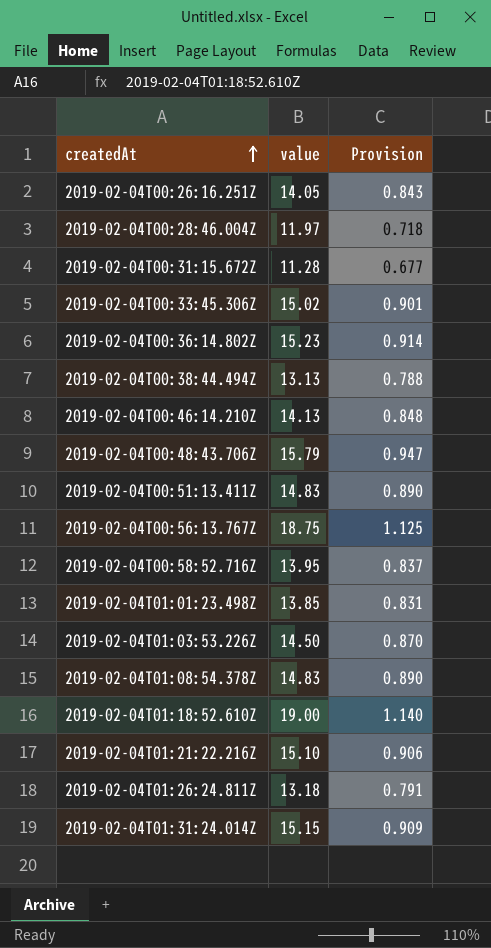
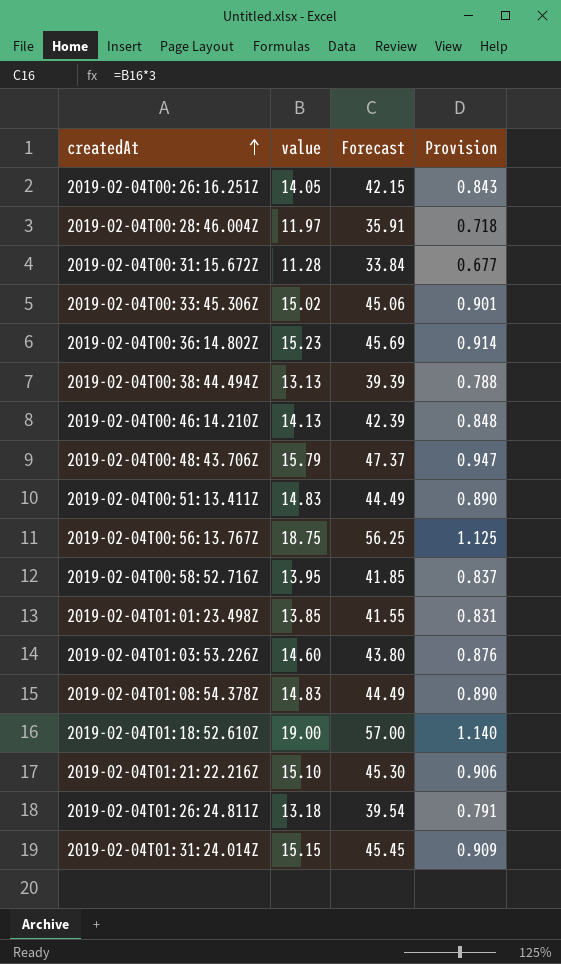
column Forecast | formula: none -> [value] * 3
2019-02-04T01:03:53.226Z | value: 14.50 -> 14.60
2019-02-04T01:03:53.226Z | Provision: 0.870 -> 0.876

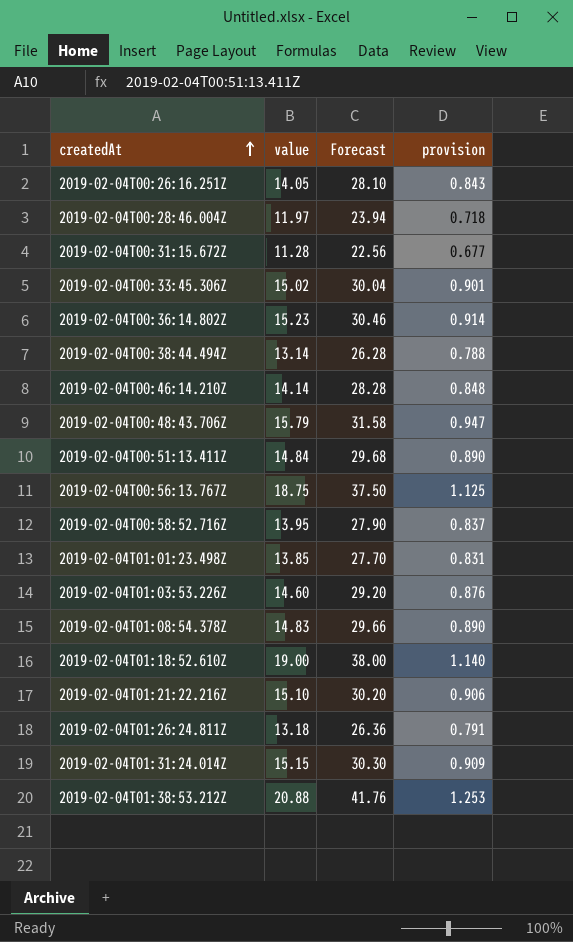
column Forecast | formula: [value] * 3 -> [value] * 2
column name: Provision -> provision
2019-02-04T00:38:44.494Z | value: 13.13 -> 13.14
2019-02-04T00:46:14.210Z | value: 14.13 -> 14.14
2019-02-04T00:51:13.411Z | value: 14.83 -> 14.84
row 2019-02-04T01:38:53.212Z: none -> 20.88 | 41.76 | 1.253

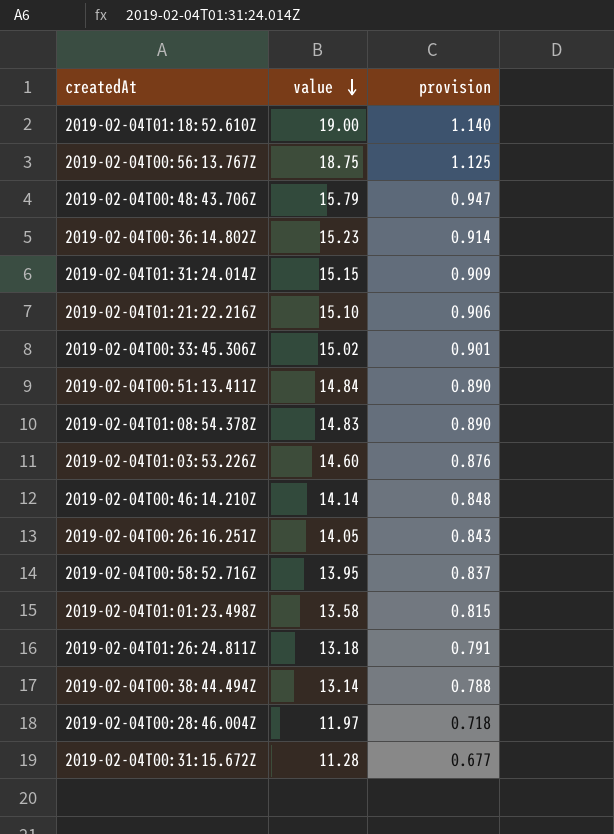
row order: createdAt ascending -> value descending
column Forecast | formula: [value] * 2 -> none
row 2019-02-04T01:38:53.212Z: 20.88 | 41.76 | 1.253 -> none
2019-02-04T01:01:23.498Z | value: 13.85 -> 13.58
2019-02-04T01:01:23.498Z | provision: 0.831 -> 0.815

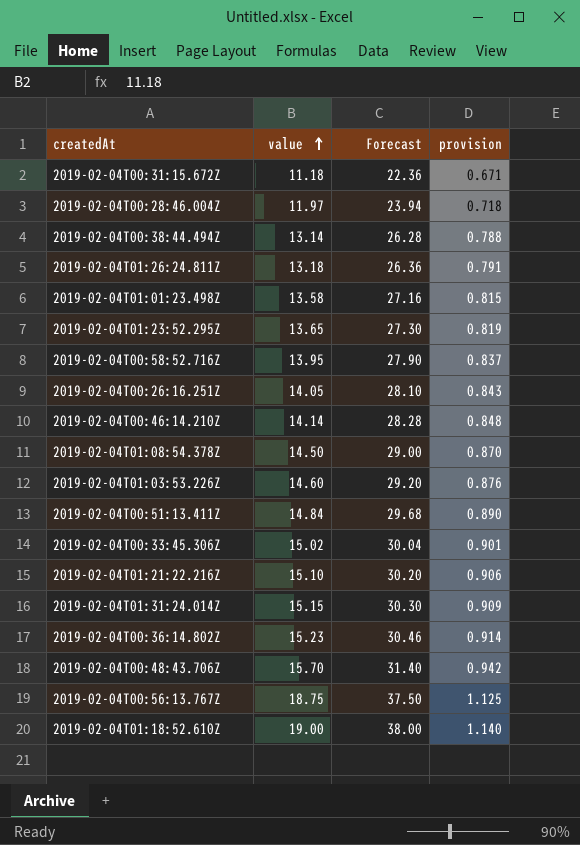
row order: value descending -> value ascending
column Forecast | formula: none -> [value] * 2
2019-02-04T00:31:15.672Z | value: 11.28 -> 11.18
2019-02-04T00:31:15.672Z | provision: 0.677 -> 0.671
row 2019-02-04T01:23:52.295Z: none -> 13.65 | 27.30 | 0.819
2019-02-04T01:08:54.378Z | value: 14.83 -> 14.50
2019-02-04T01:08:54.378Z | provision: 0.890 -> 0.870
2019-02-04T00:48:43.706Z | value: 15.79 -> 15.70
2019-02-04T00:48:43.706Z | provision: 0.947 -> 0.942

